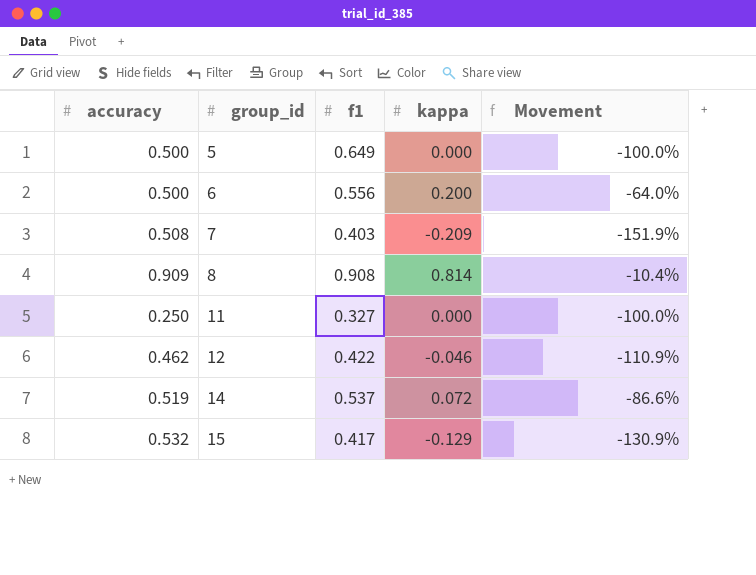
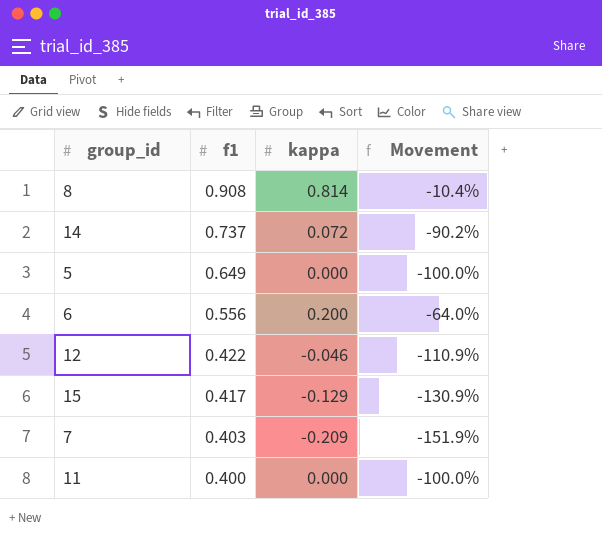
row order: group_id ascending -> f1 descending
column accuracy | position: 1 -> none
14 | f1: 0.537 -> 0.737
14 | Movement: -86.6% -> -90.2%
11 | f1: 0.327 -> 0.400

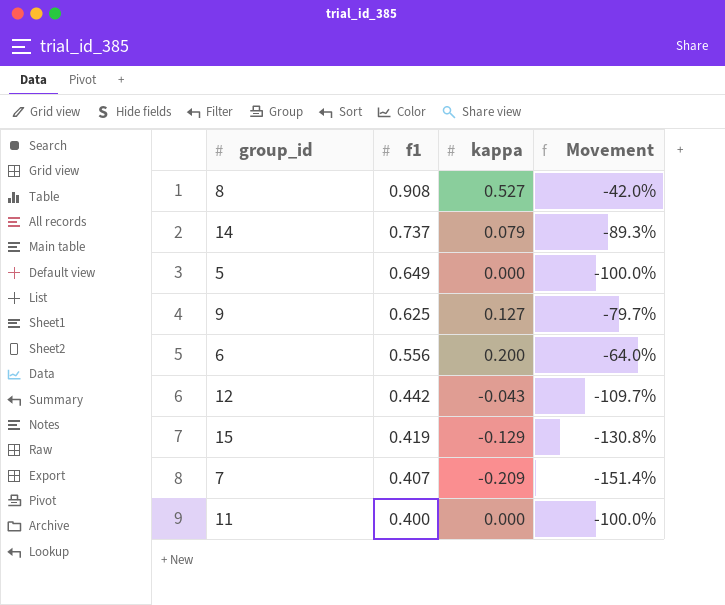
8 | kappa: 0.814 -> 0.527
8 | Movement: -10.4% -> -42.0%
14 | kappa: 0.072 -> 0.079
14 | Movement: -90.2% -> -89.3%
row 9: none -> 0.625 | 0.127 | -79.7%
12 | f1: 0.422 -> 0.442
12 | kappa: -0.046 -> -0.043
12 | Movement: -110.9% -> -109.7%
15 | f1: 0.417 -> 0.419
15 | Movement: -130.9% -> -130.8%
7 | f1: 0.403 -> 0.407
7 | Movement: -151.9% -> -151.4%

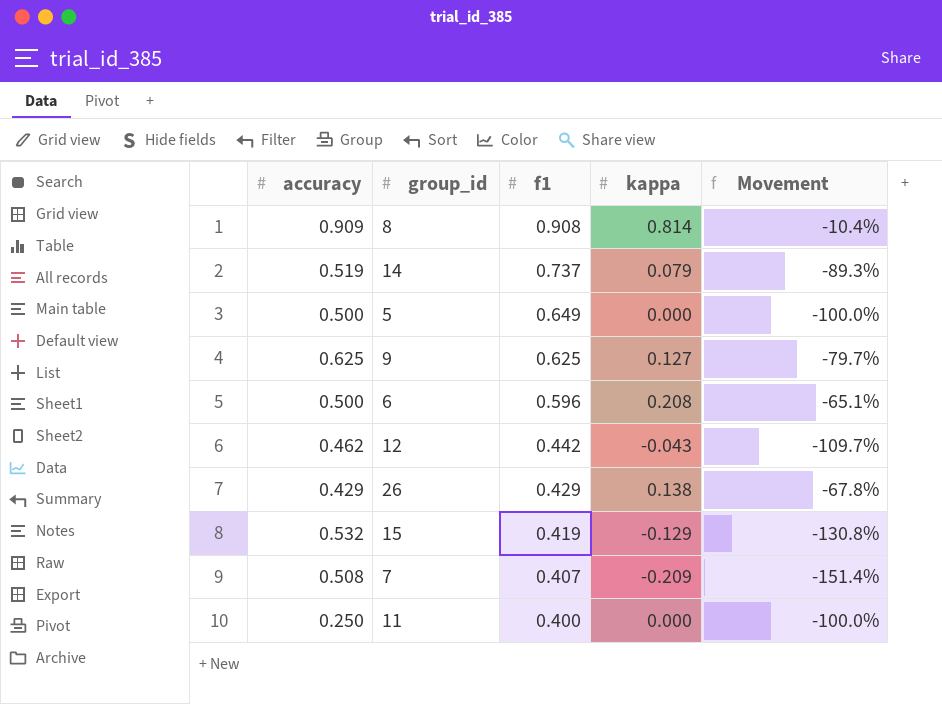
column accuracy | position: none -> 1
8 | kappa: 0.527 -> 0.814
8 | Movement: -42.0% -> -10.4%
6 | f1: 0.556 -> 0.596
6 | kappa: 0.200 -> 0.208
6 | Movement: -64.0% -> -65.1%
row 26: none -> 0.429 | 0.429 | 0.138 | -67.8%

